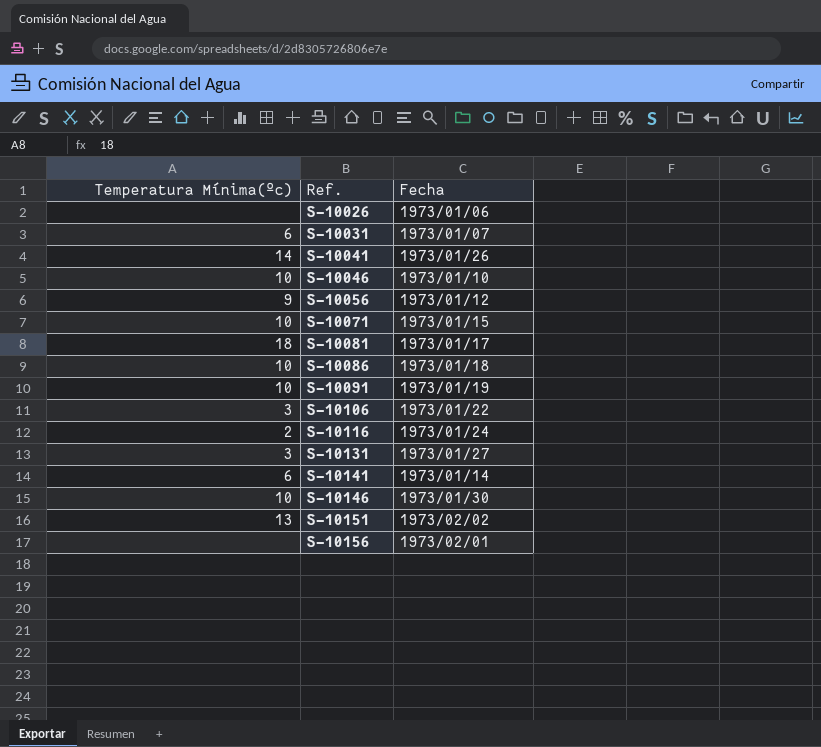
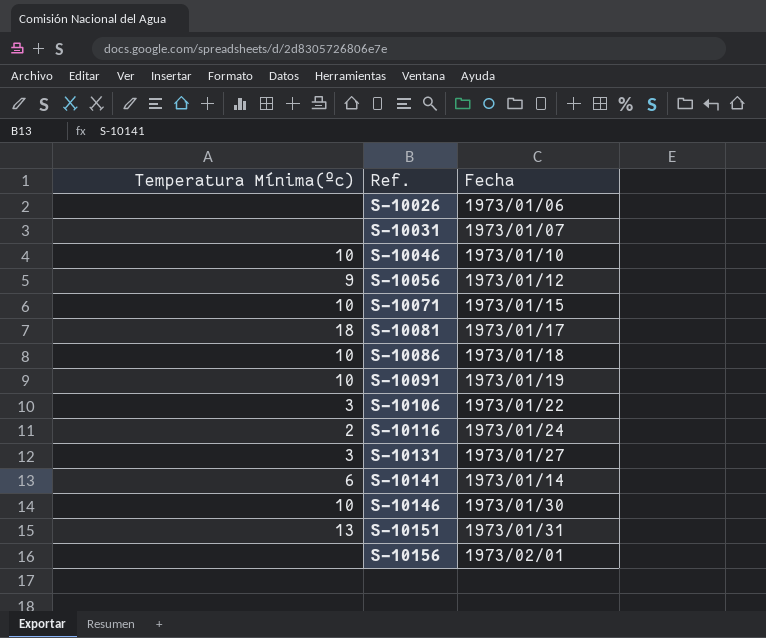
row S-10041: 14 | 1973/01/26 -> none
S-10031 | Temperatura Mínima(ºc): 6 -> none
S-10151 | Fecha: 1973/02/02 -> 1973/01/31

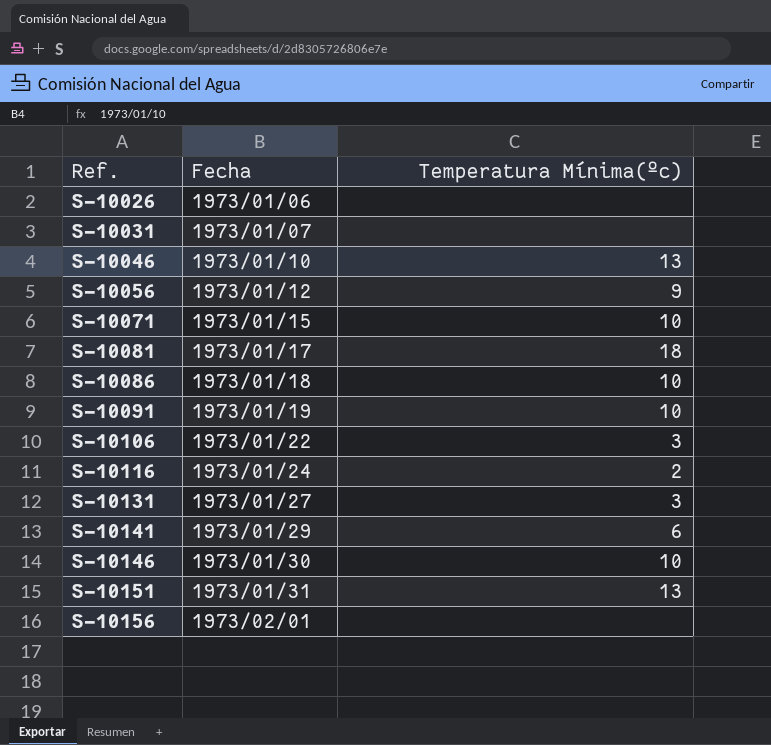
column Temperatura Mínima(ºc) | position: 1 -> 3
S-10046 | Temperatura Mínima(ºc): 10 -> 13
S-10141 | Fecha: 1973/01/14 -> 1973/01/29

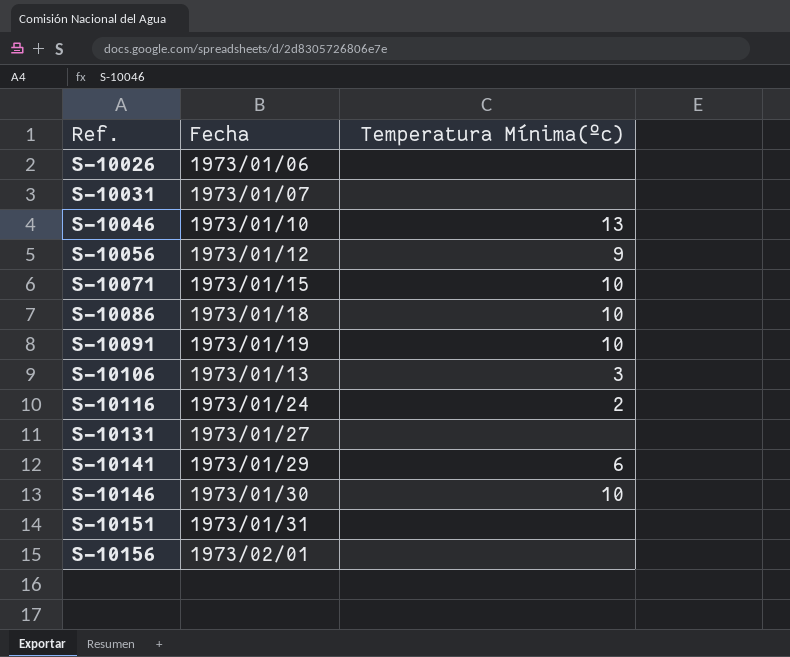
row S-10081: 1973/01/17 | 18 -> none
S-10106 | Fecha: 1973/01/22 -> 1973/01/13
S-10131 | Temperatura Mínima(ºc): 3 -> none
S-10151 | Temperatura Mínima(ºc): 13 -> none

